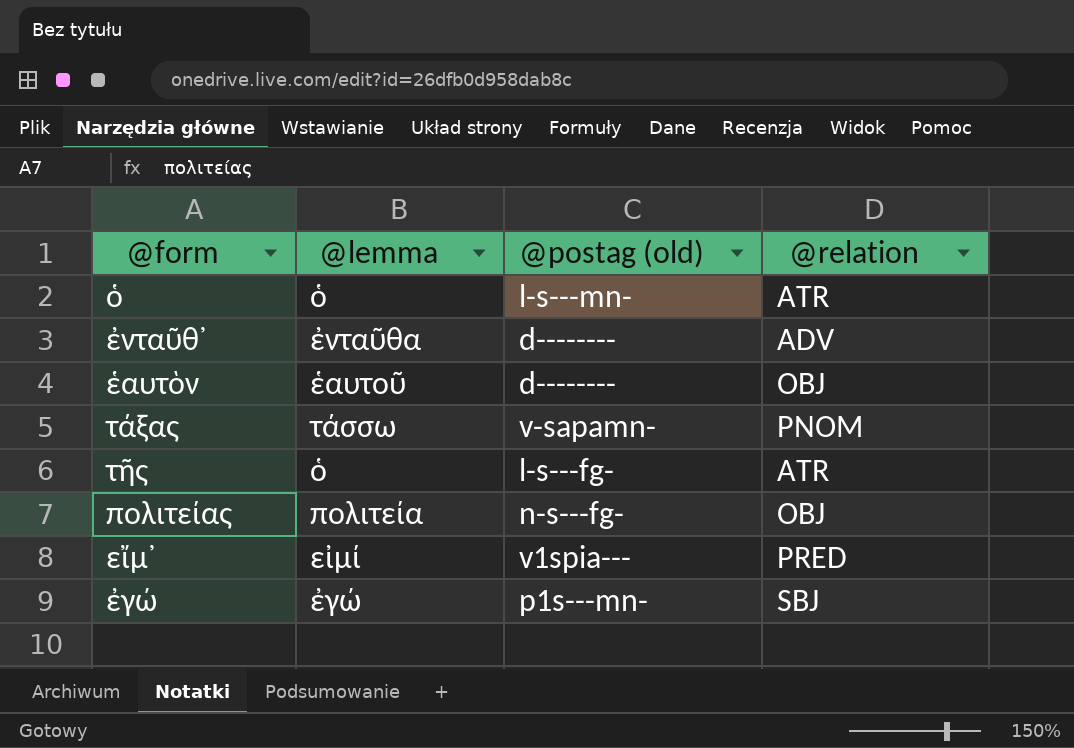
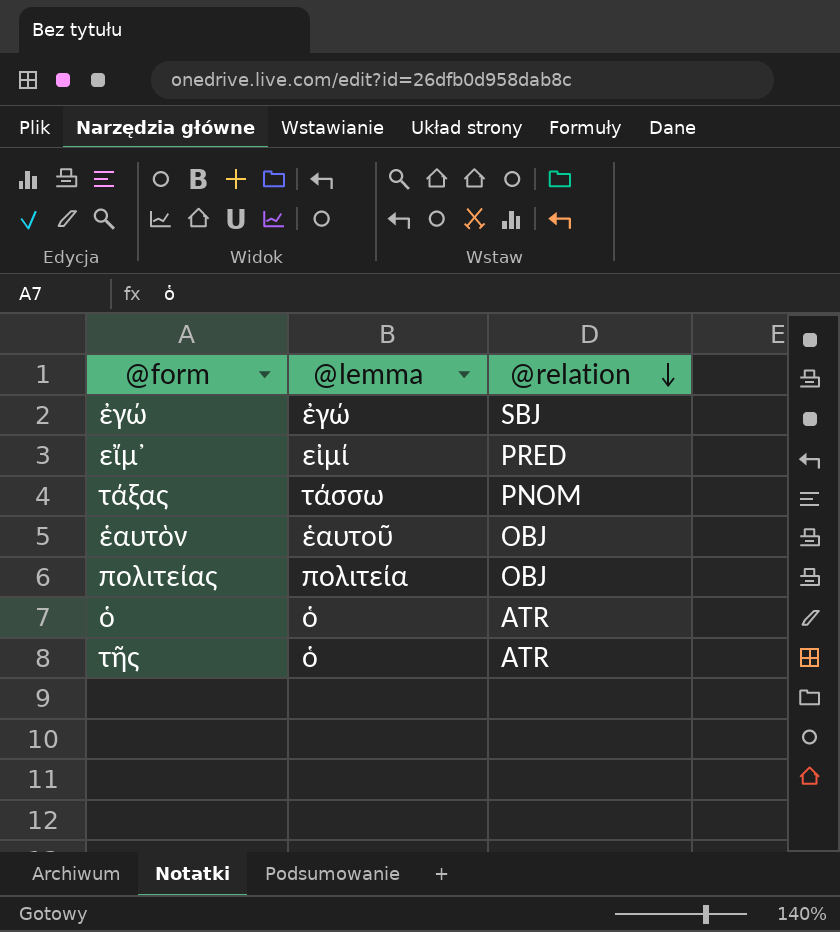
row order: none -> @relation descending
column @postag (old) | position: 3 -> none
row ἐνταῦθ᾽: ἐνταῦθα | d-------- | ADV -> none

